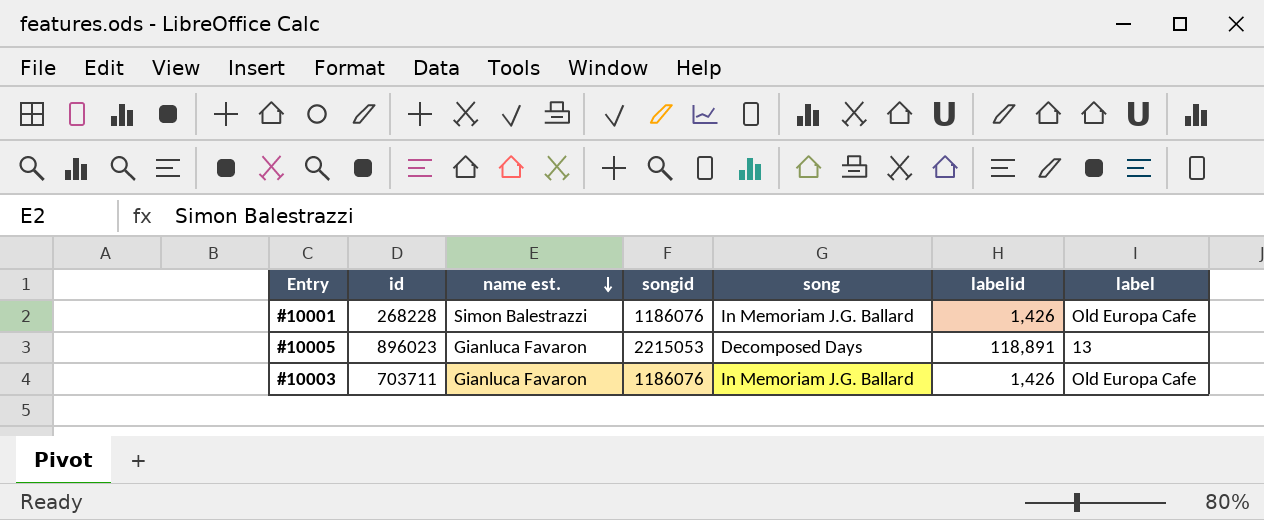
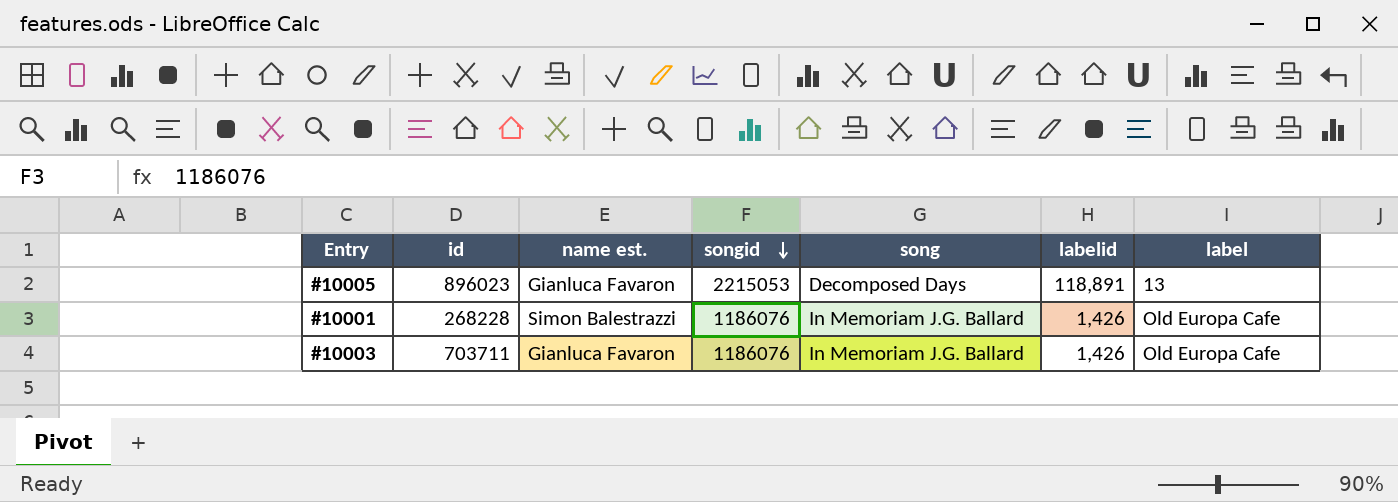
row order: name est. descending -> songid descending

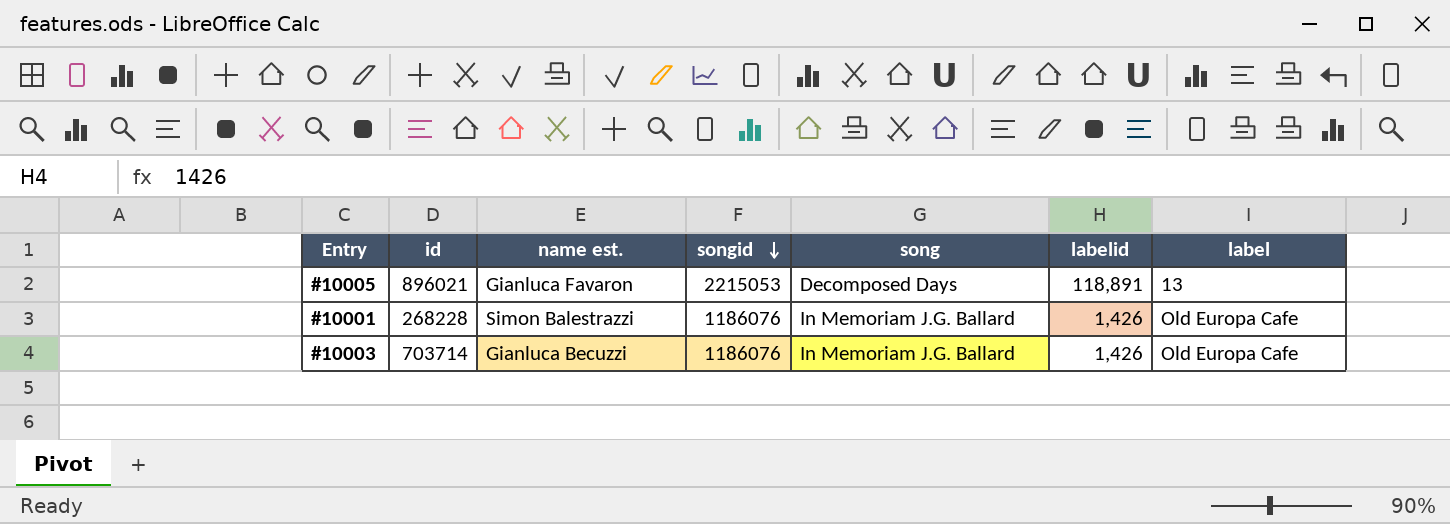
#10005 | id: 896023 -> 896021
#10003 | id: 703711 -> 703714
#10003 | name est.: Gianluca Favaron -> Gianluca Becuzzi

